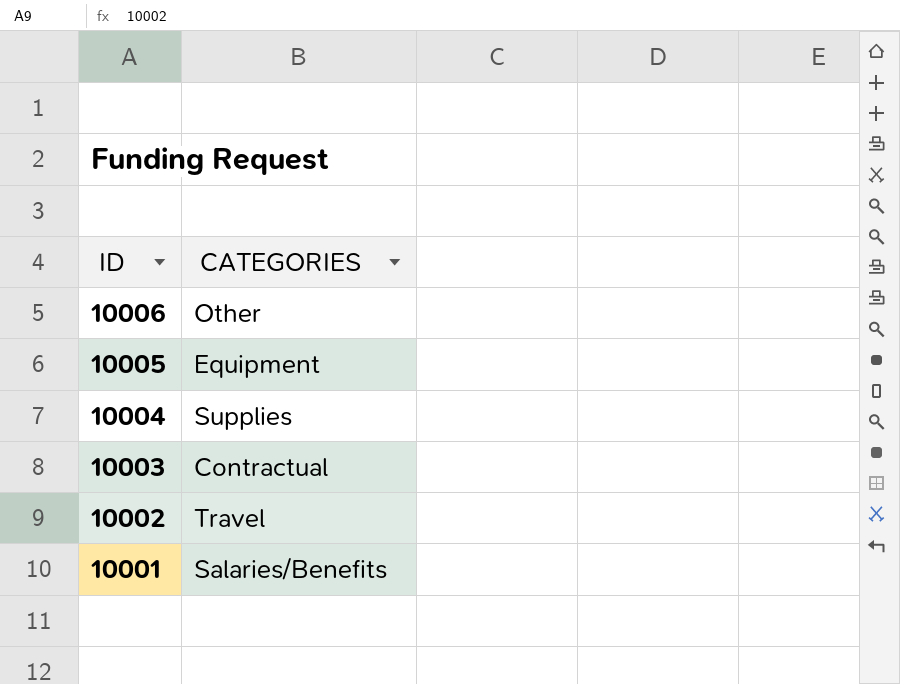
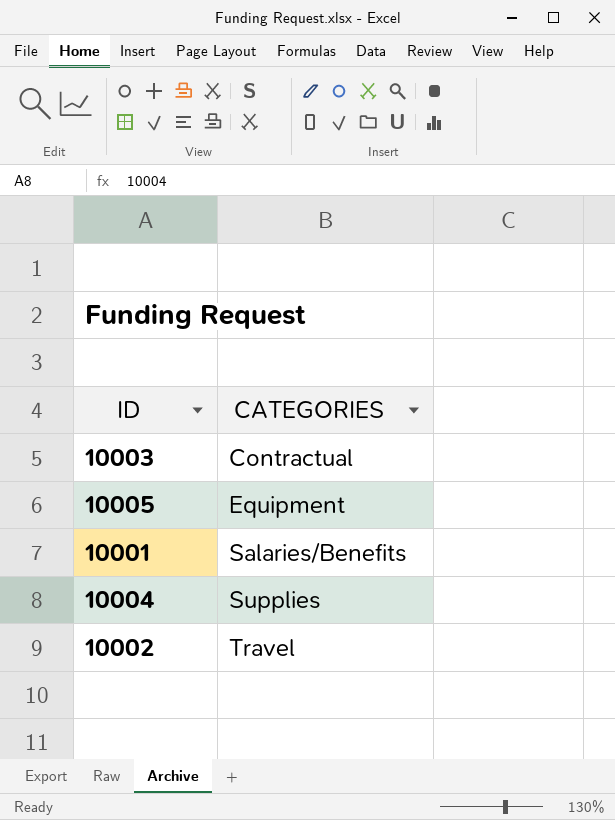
row order: ID descending -> CATEGORIES ascending
row 10006: Other -> none

